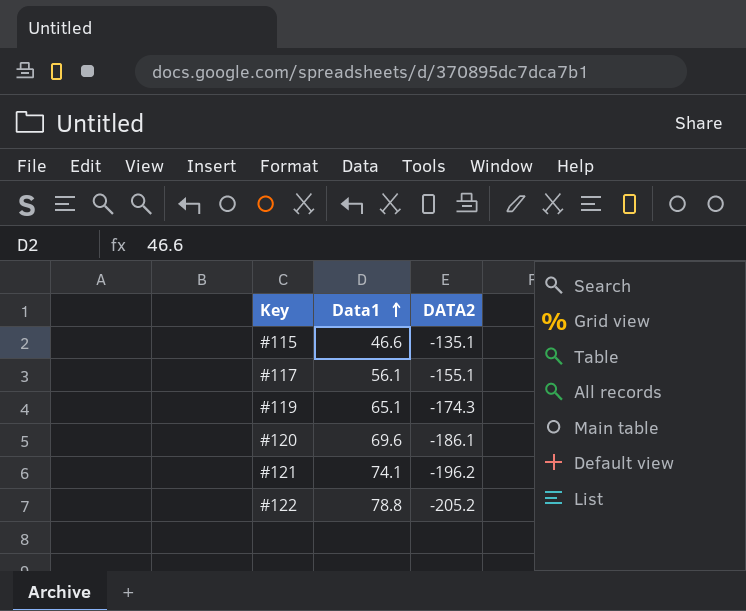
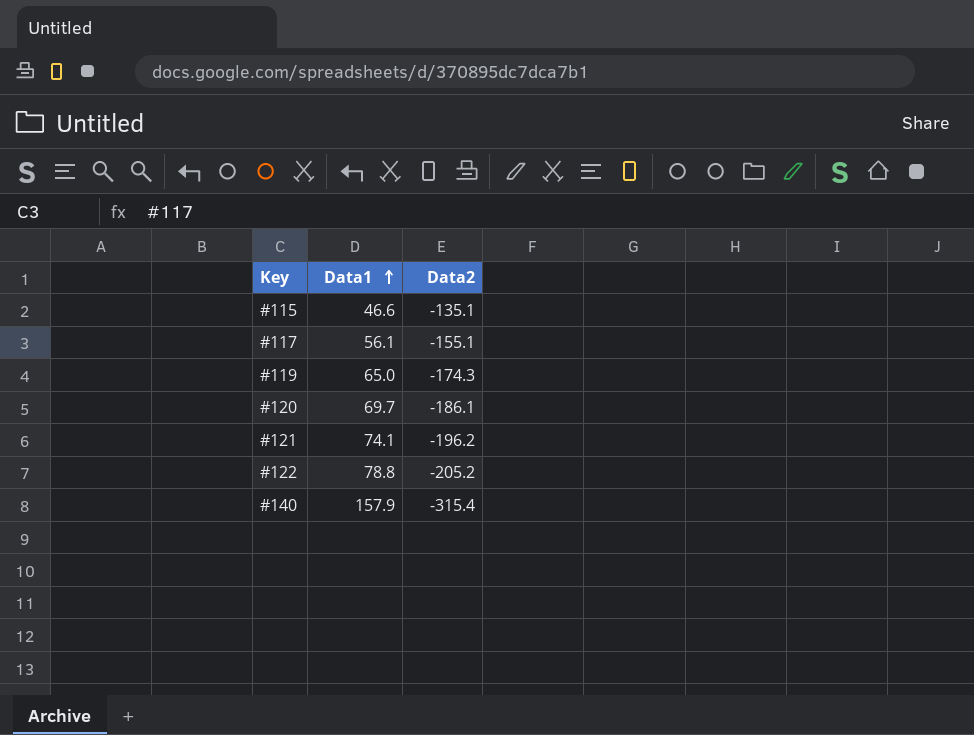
column name: DATA2 -> Data2
#119 | Data1: 65.1 -> 65.0
#120 | Data1: 69.6 -> 69.7
row #140: none -> 157.9 | -315.4

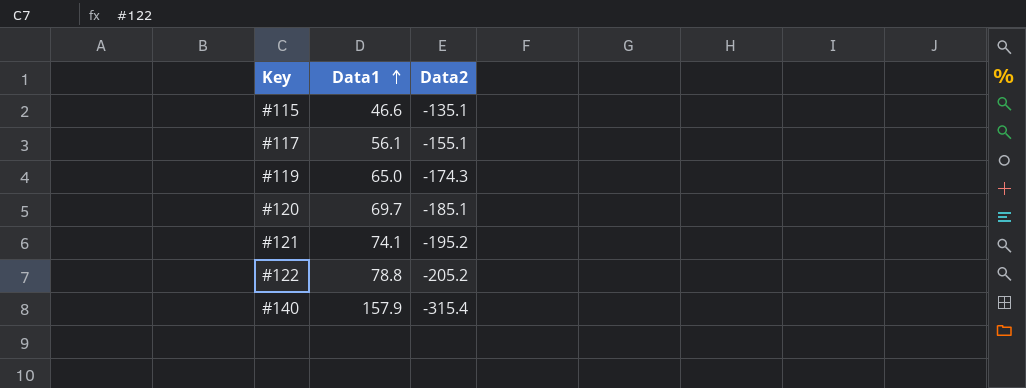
#120 | Data2: -186.1 -> -185.1
#121 | Data2: -196.2 -> -195.2

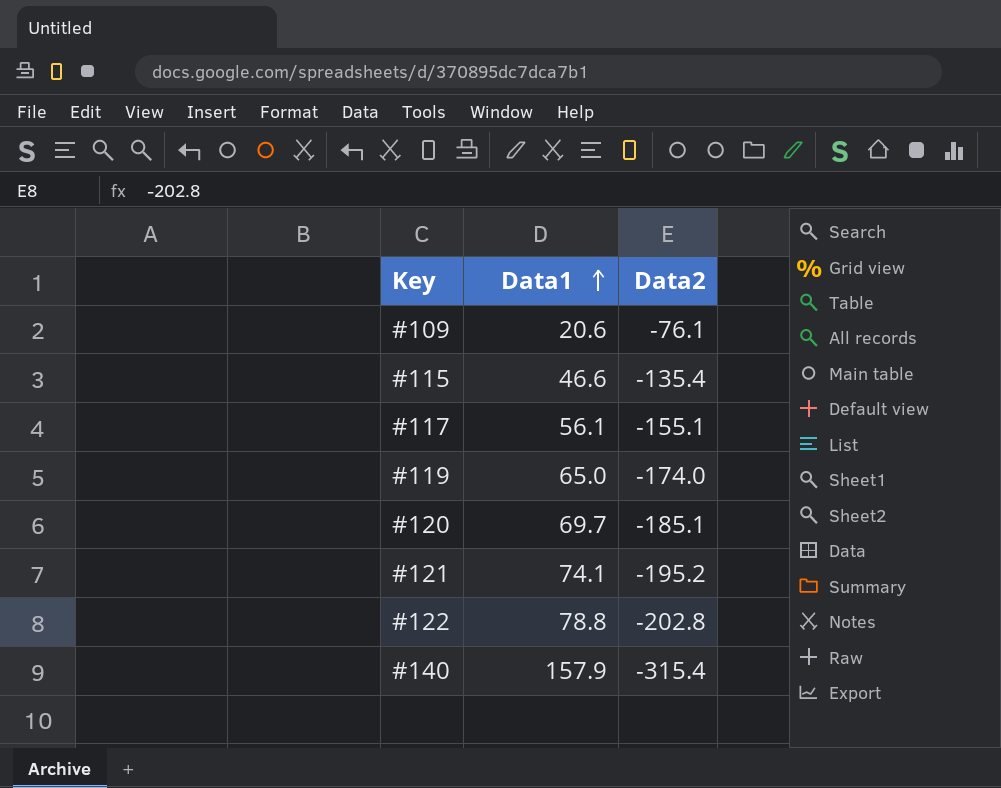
row #109: none -> 20.6 | -76.1
#115 | Data2: -135.1 -> -135.4
#119 | Data2: -174.3 -> -174.0
#122 | Data2: -205.2 -> -202.8

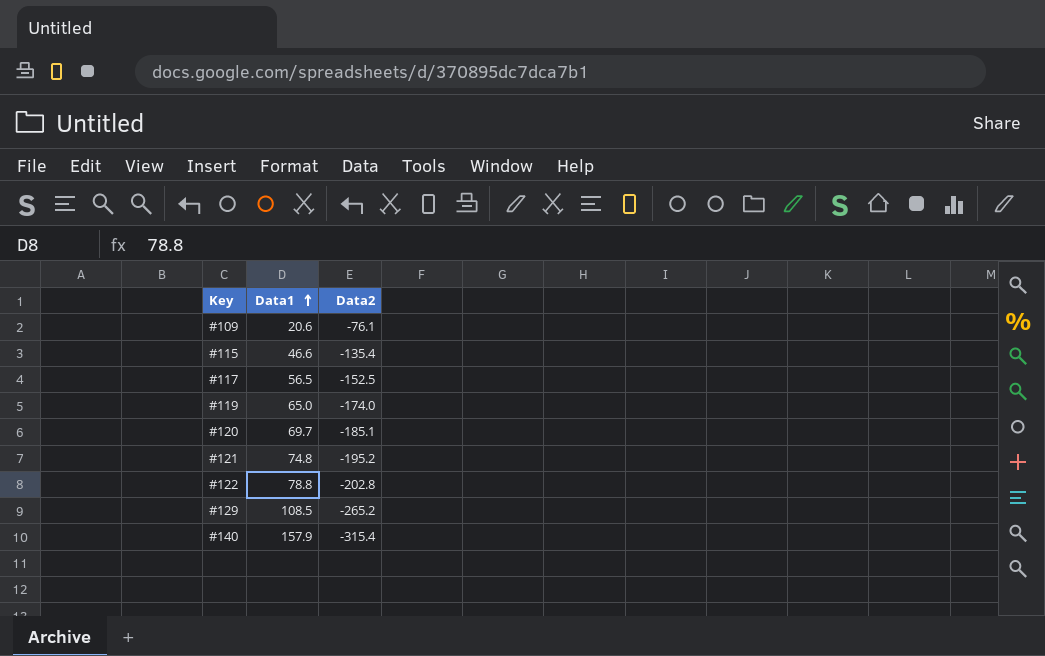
#117 | Data1: 56.1 -> 56.5
#117 | Data2: -155.1 -> -152.5
#121 | Data1: 74.1 -> 74.8
row #129: none -> 108.5 | -265.2

